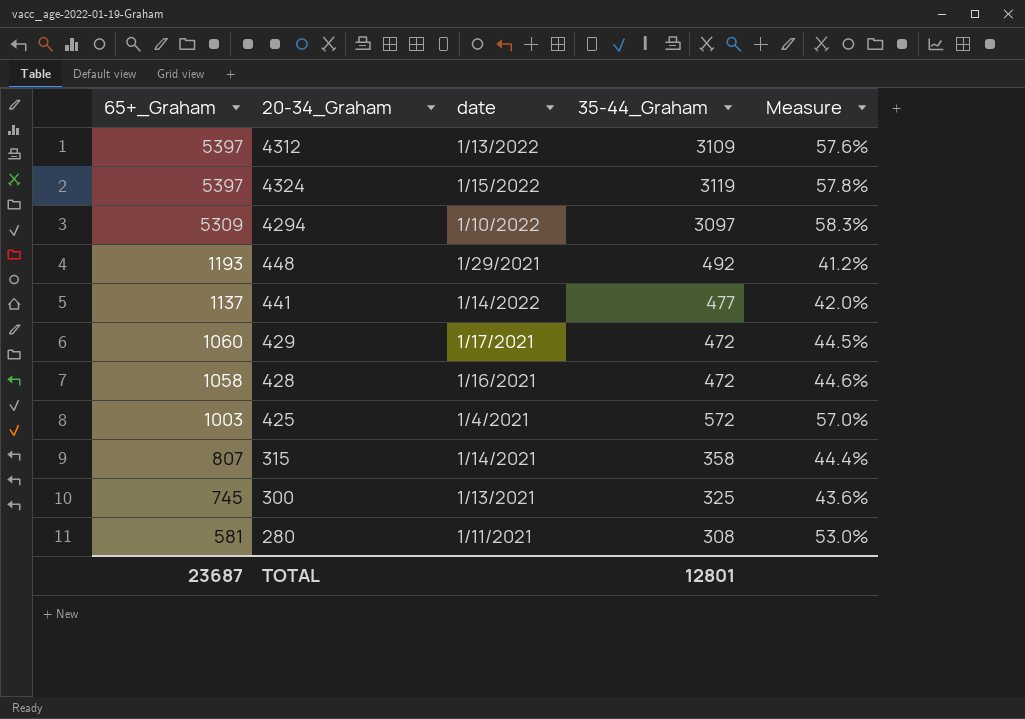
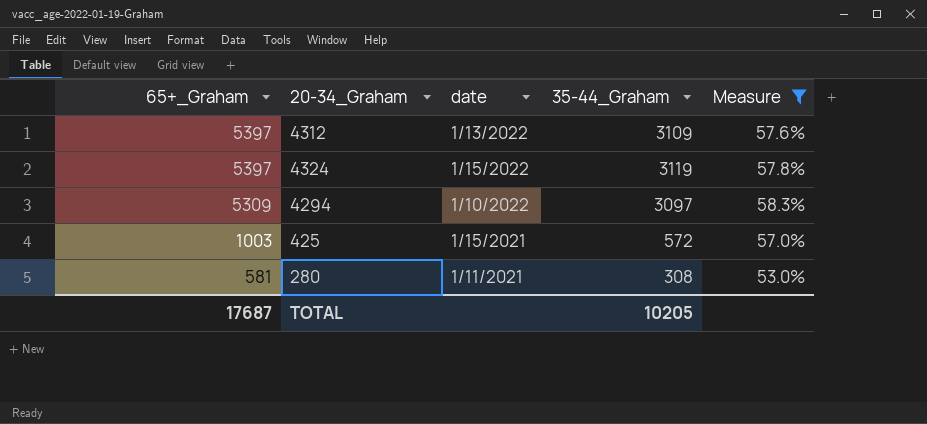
filter: none -> Measure >= 53.0%
425 | date: 1/4/2021 -> 1/15/2021
TOTAL | 65+_Graham: 23687 -> 17687
TOTAL | 35-44_Graham: 12801 -> 10205

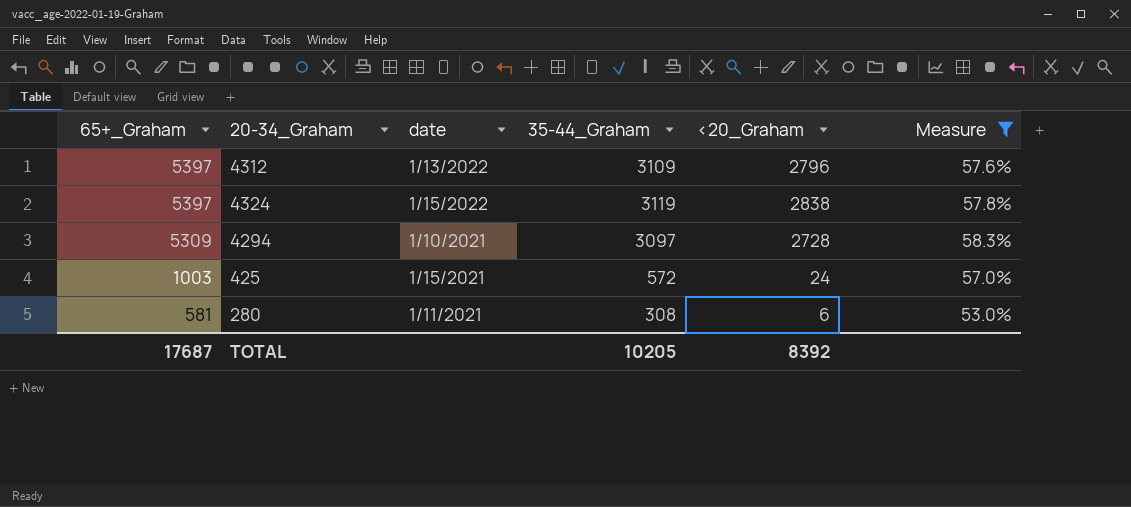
column <20_Graham | position: none -> 5
4294 | date: 1/10/2022 -> 1/10/2021

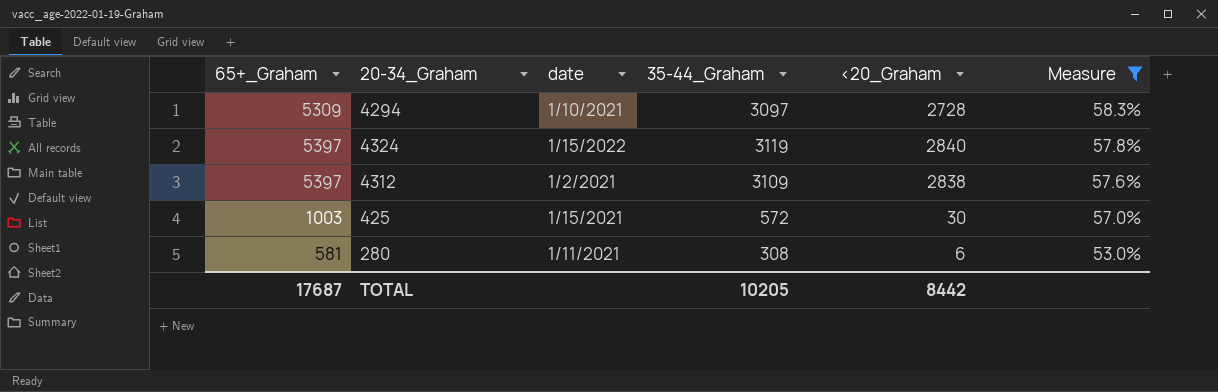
row order: 65+_Graham descending -> Measure descending
4324 | <20_Graham: 2838 -> 2840
4312 | date: 1/13/2022 -> 1/2/2021
4312 | <20_Graham: 2796 -> 2838
425 | <20_Graham: 24 -> 30
TOTAL | <20_Graham: 8392 -> 8442

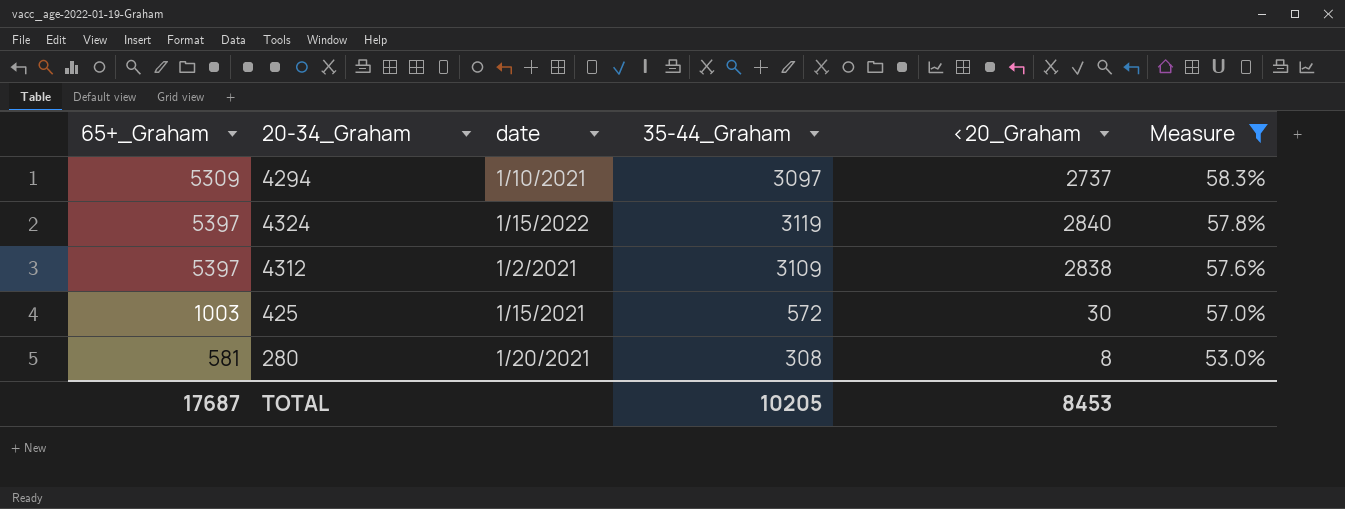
4294 | <20_Graham: 2728 -> 2737
280 | date: 1/11/2021 -> 1/20/2021
280 | <20_Graham: 6 -> 8
TOTAL | <20_Graham: 8442 -> 8453

